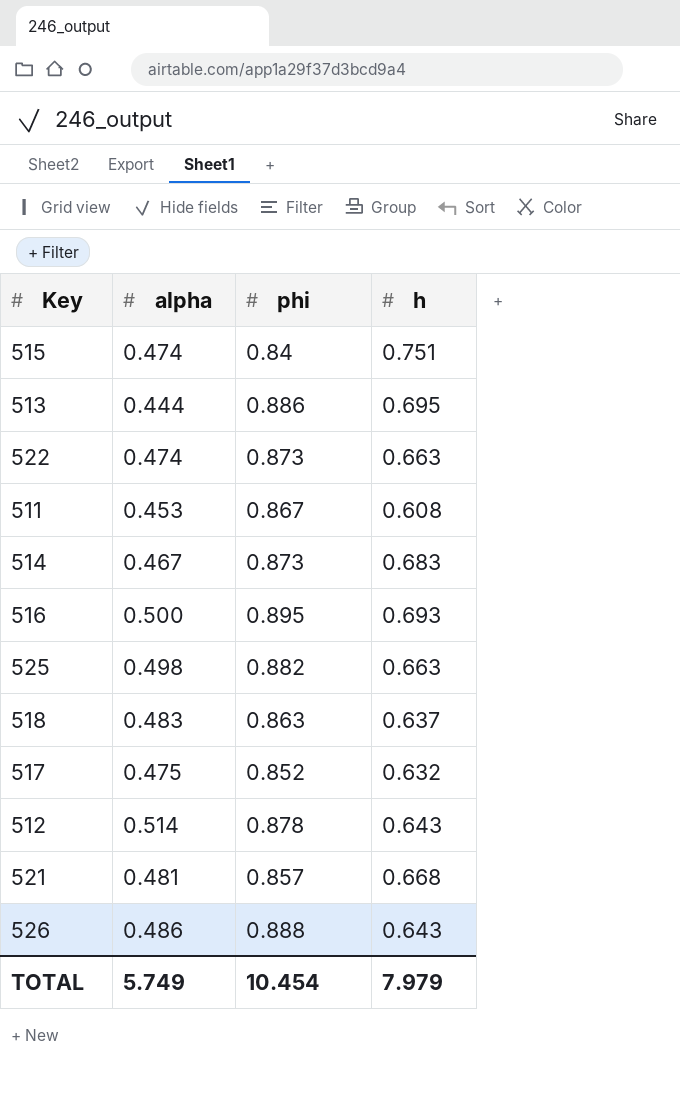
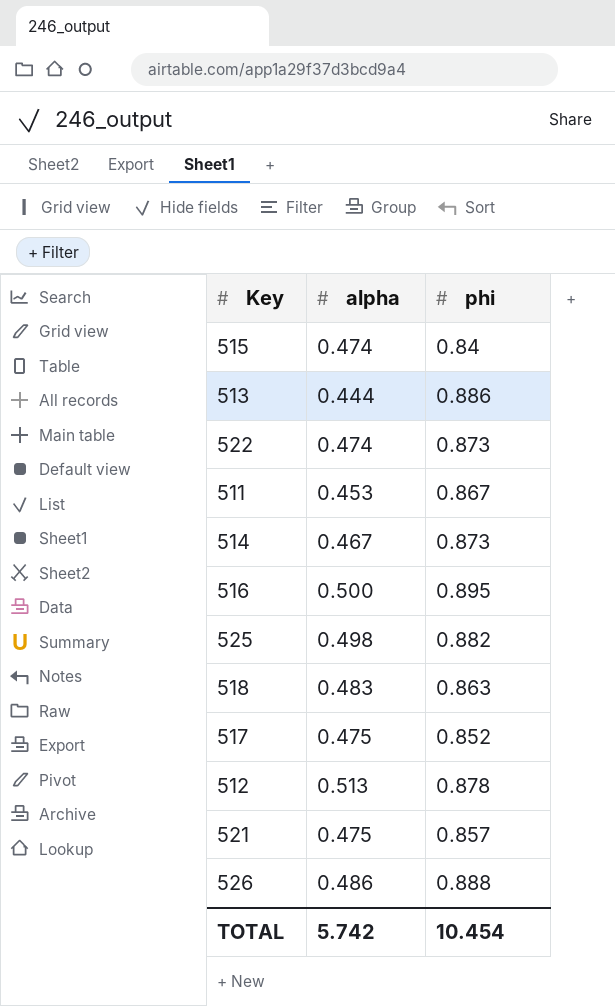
column h | position: 4 -> none
512 | alpha: 0.514 -> 0.513
521 | alpha: 0.481 -> 0.475
TOTAL | alpha: 5.749 -> 5.742

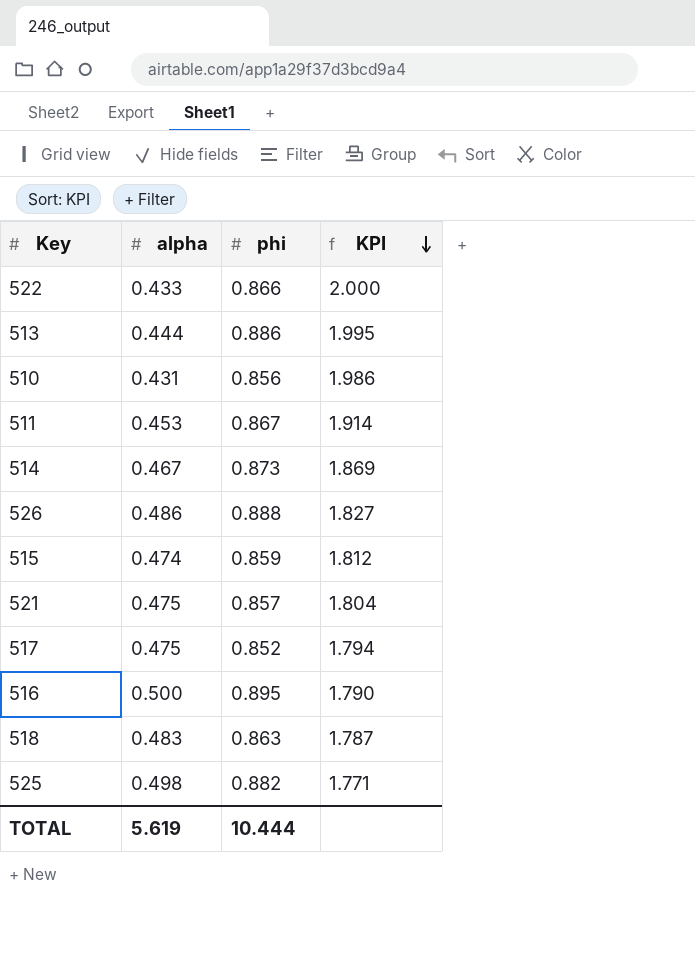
row order: none -> KPI descending
column KPI | formula: none -> [phi] / [alpha]
row 512: 0.513 | 0.878 -> none
522 | alpha: 0.474 -> 0.433
522 | phi: 0.873 -> 0.866
row 510: none -> 0.431 | 0.856 | 1.986
515 | phi: 0.84 -> 0.859
TOTAL | alpha: 5.742 -> 5.619
TOTAL | phi: 10.454 -> 10.444

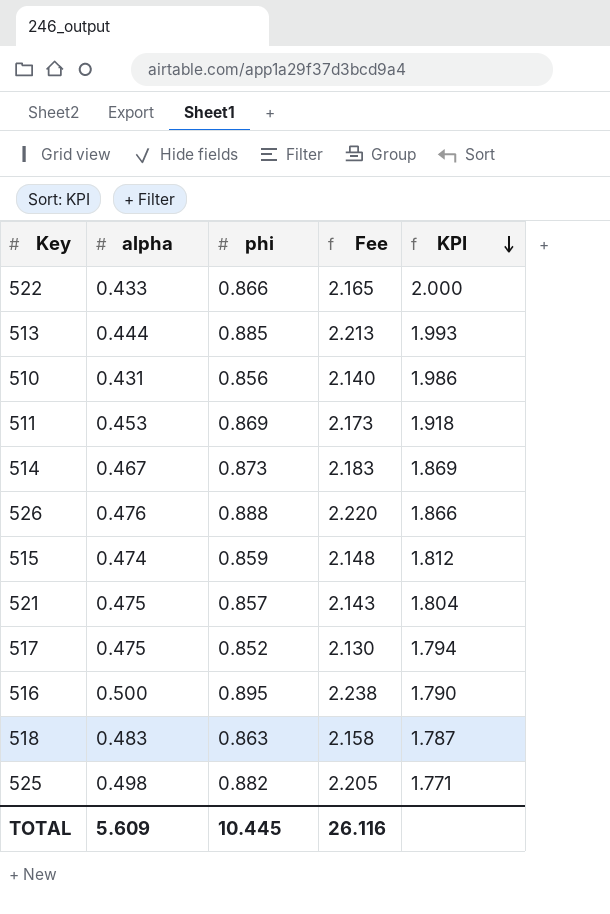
column Fee | formula: none -> [phi] * 2.5
513 | phi: 0.886 -> 0.885
513 | KPI: 1.995 -> 1.993
511 | phi: 0.867 -> 0.869
511 | KPI: 1.914 -> 1.918
526 | alpha: 0.486 -> 0.476
526 | KPI: 1.827 -> 1.866
TOTAL | alpha: 5.619 -> 5.609
TOTAL | phi: 10.444 -> 10.445

